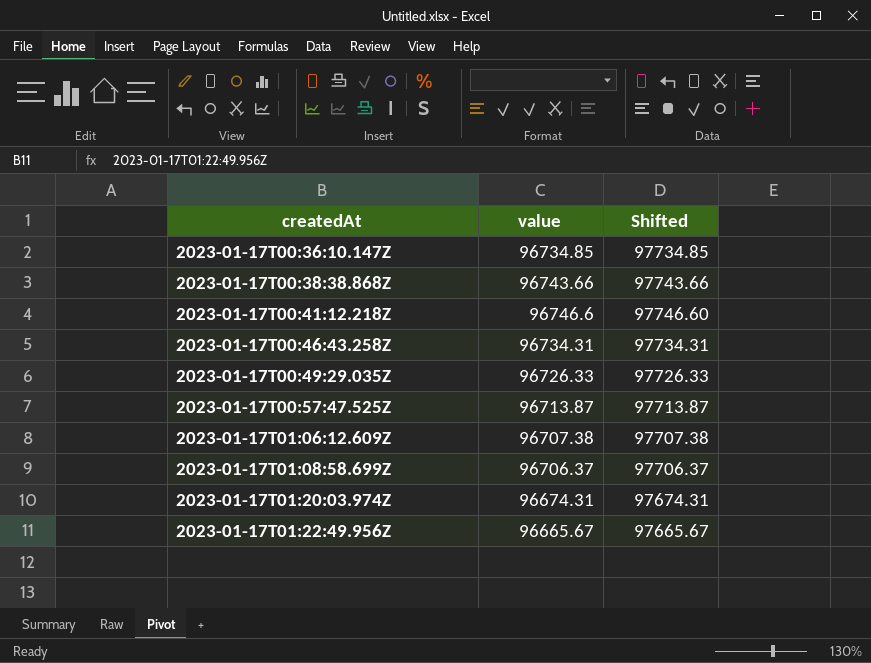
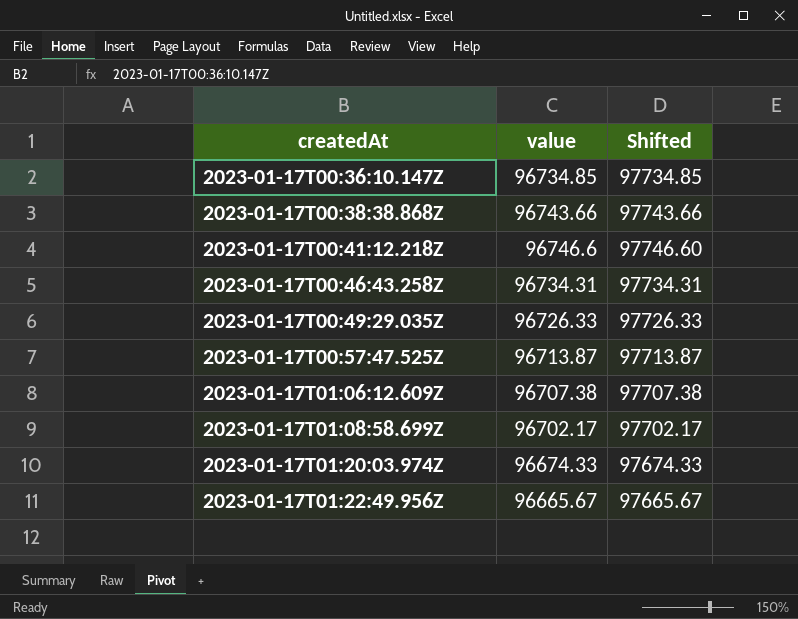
2023-01-17T01:08:58.699Z | value: 96706.37 -> 96702.17
2023-01-17T01:08:58.699Z | Shifted: 97706.37 -> 97702.17
2023-01-17T01:20:03.974Z | value: 96674.31 -> 96674.33
2023-01-17T01:20:03.974Z | Shifted: 97674.31 -> 97674.33

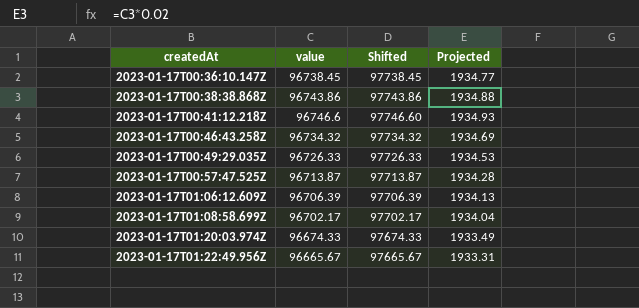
column Projected | formula: none -> [value] * 0.02
2023-01-17T00:36:10.147Z | value: 96734.85 -> 96738.45
2023-01-17T00:36:10.147Z | Shifted: 97734.85 -> 97738.45
2023-01-17T00:38:38.868Z | value: 96743.66 -> 96743.86
2023-01-17T00:38:38.868Z | Shifted: 97743.66 -> 97743.86
2023-01-17T00:46:43.258Z | value: 96734.31 -> 96734.32
2023-01-17T00:46:43.258Z | Shifted: 97734.31 -> 97734.32
2023-01-17T01:06:12.609Z | value: 96707.38 -> 96706.39
2023-01-17T01:06:12.609Z | Shifted: 97707.38 -> 97706.39

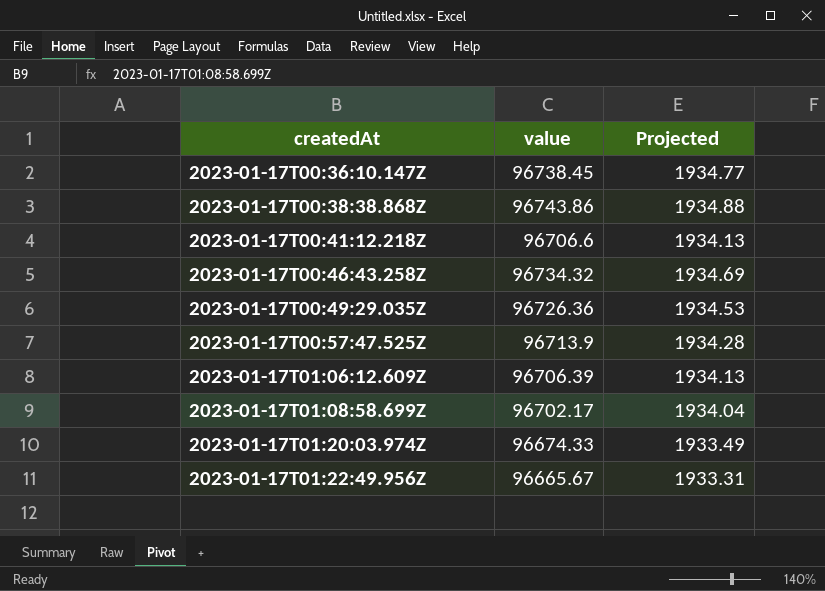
column Shifted | formula: [value] + 1000 -> none
2023-01-17T00:41:12.218Z | value: 96746.6 -> 96706.6
2023-01-17T00:41:12.218Z | Projected: 1934.93 -> 1934.13
2023-01-17T00:49:29.035Z | value: 96726.33 -> 96726.36
2023-01-17T00:57:47.525Z | value: 96713.87 -> 96713.9

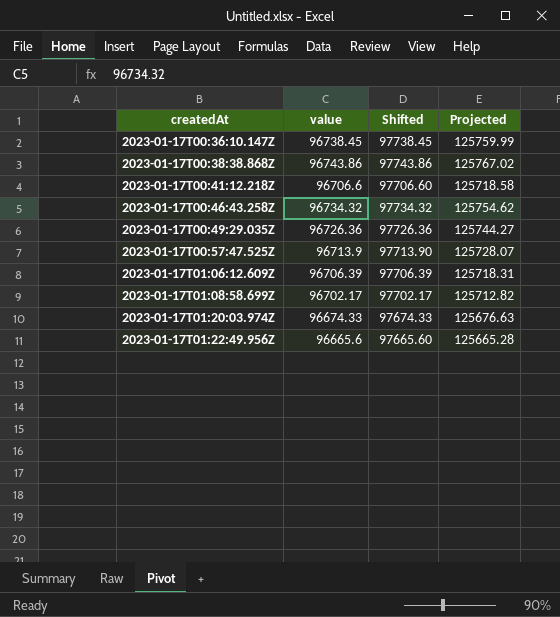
column Shifted | formula: none -> [value] + 1000
column Projected | formula: [value] * 0.02 -> [value] * 1.3
2023-01-17T01:22:49.956Z | value: 96665.67 -> 96665.6

